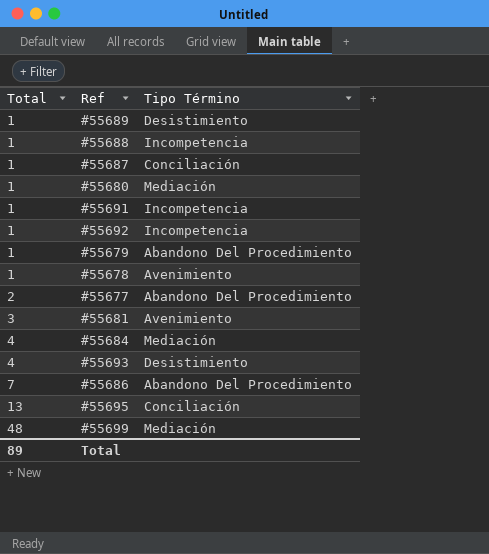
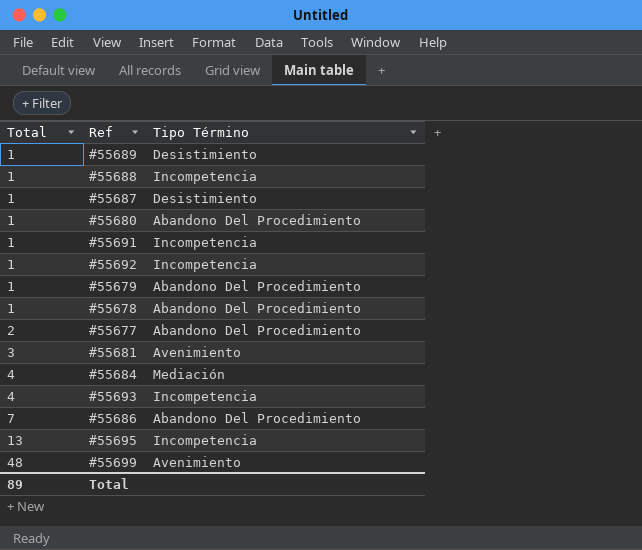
#55687 | Tipo Término: Conciliación -> Desistimiento
#55680 | Tipo Término: Mediación -> Abandono Del Procedimiento
#55678 | Tipo Término: Avenimiento -> Abandono Del Procedimiento
#55693 | Tipo Término: Desistimiento -> Incompetencia
#55695 | Tipo Término: Conciliación -> Incompetencia
#55699 | Tipo Término: Mediación -> Avenimiento

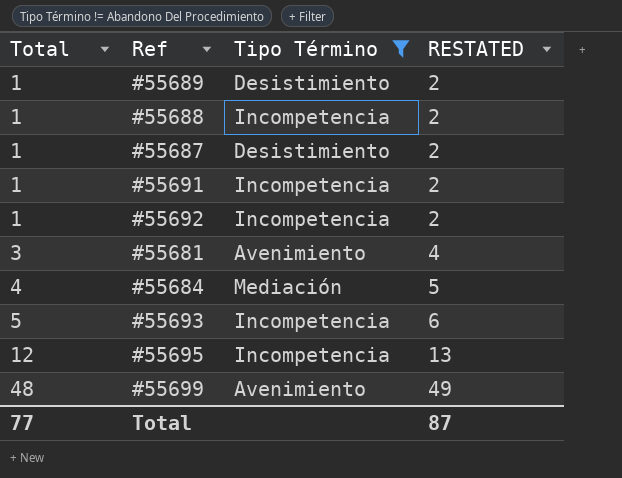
filter: none -> Tipo Término != Abandono Del Procedimiento
column RESTATED | formula: none -> [Total] + 1
#55693 | Total: 4 -> 5
#55695 | Total: 13 -> 12
Total | Total: 89 -> 77

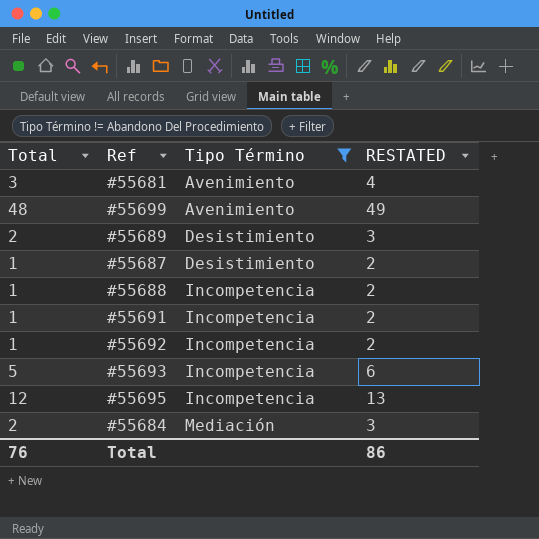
row order: Total ascending -> Tipo Término ascending
#55689 | Total: 1 -> 2
#55689 | RESTATED: 2 -> 3
#55684 | Total: 4 -> 2
#55684 | RESTATED: 5 -> 3
Total | Total: 77 -> 76
Total | RESTATED: 87 -> 86

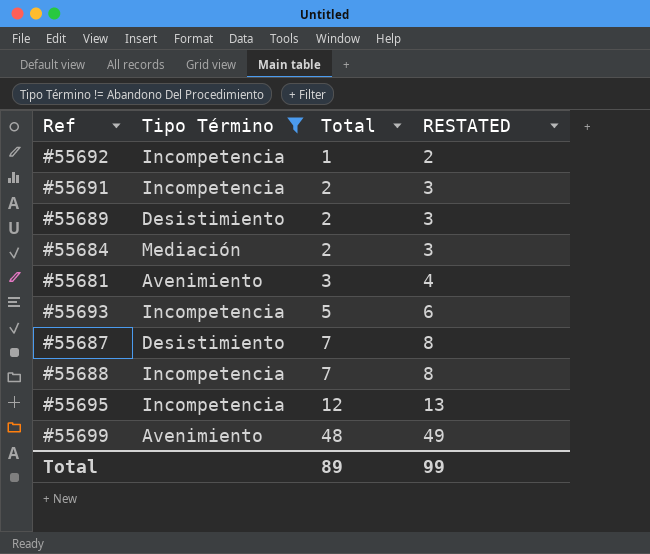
row order: Tipo Término ascending -> Total ascending
column Total | position: 1 -> 3
#55691 | Total: 1 -> 2
#55691 | RESTATED: 2 -> 3
#55687 | Total: 1 -> 7
#55687 | RESTATED: 2 -> 8
#55688 | Total: 1 -> 7
#55688 | RESTATED: 2 -> 8
Total | Total: 76 -> 89
Total | RESTATED: 86 -> 99

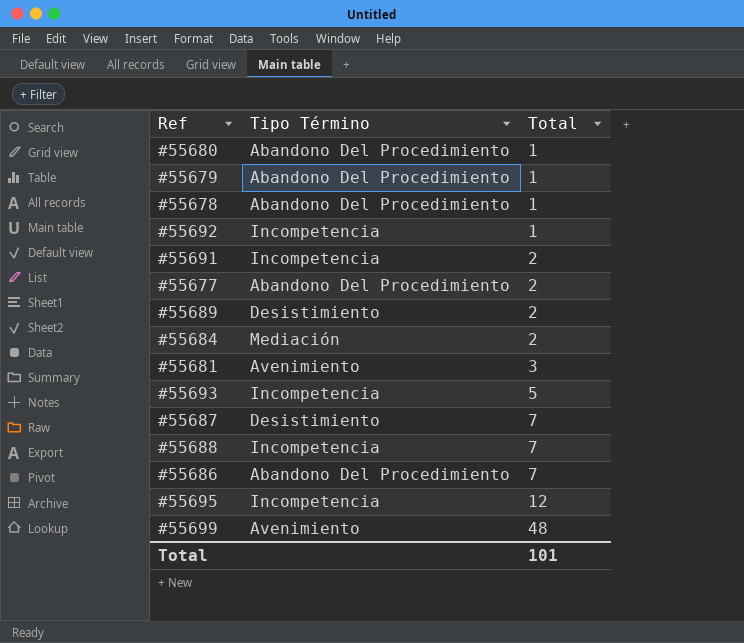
filter: Tipo Término != Abandono Del Procedimiento -> none
column RESTATED | formula: [Total] + 1 -> none
Total | Total: 89 -> 101

